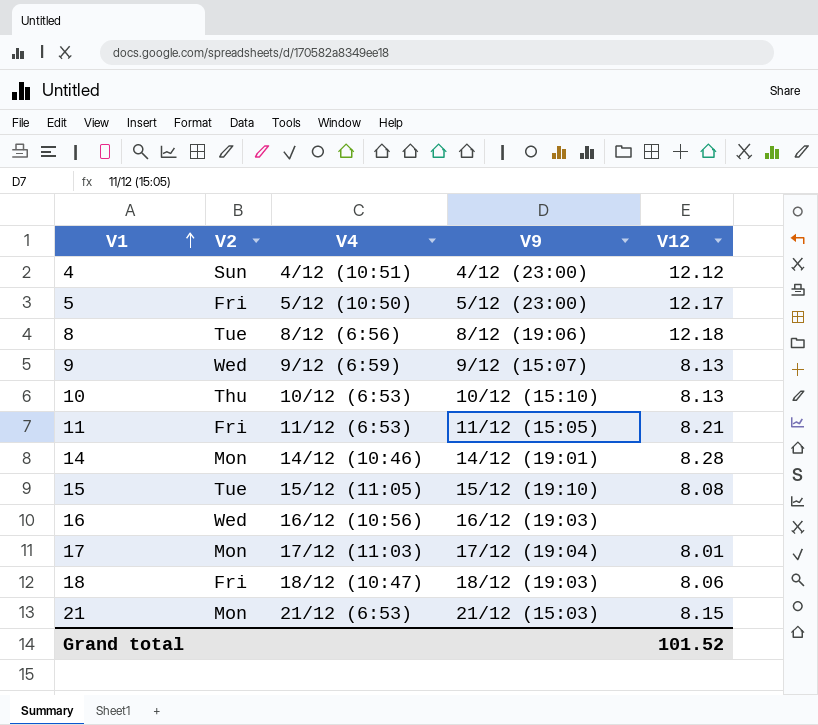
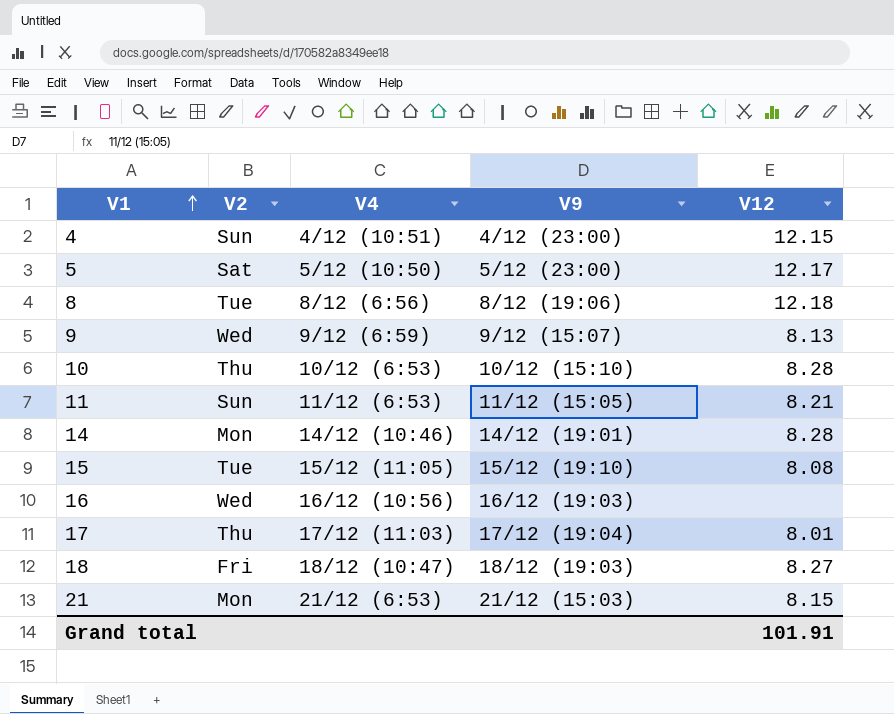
4 | V12: 12.12 -> 12.15
5 | V2: Fri -> Sat
10 | V12: 8.13 -> 8.28
11 | V2: Fri -> Sun
17 | V2: Mon -> Thu
18 | V12: 8.06 -> 8.27
Grand total | V12: 101.52 -> 101.91

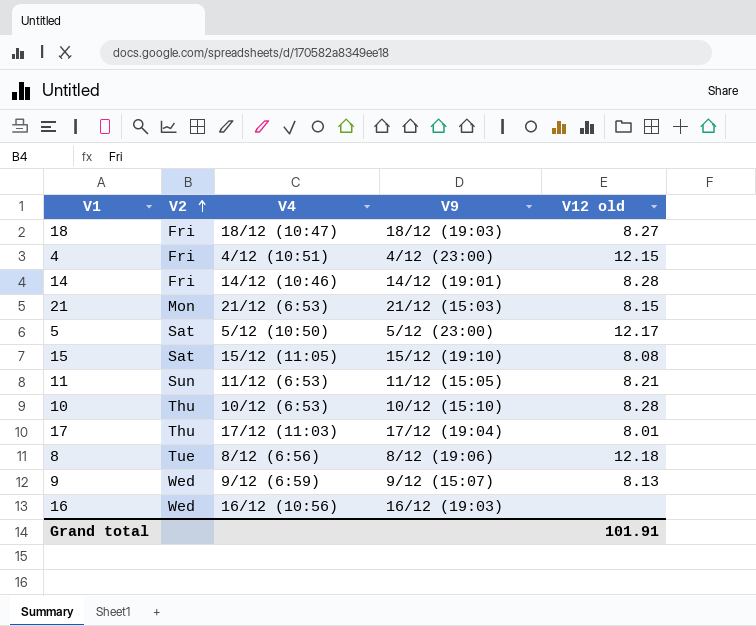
row order: V1 ascending -> V2 ascending
column name: V12 -> V12 old
4 | V2: Sun -> Fri
14 | V2: Mon -> Fri
15 | V2: Tue -> Sat

